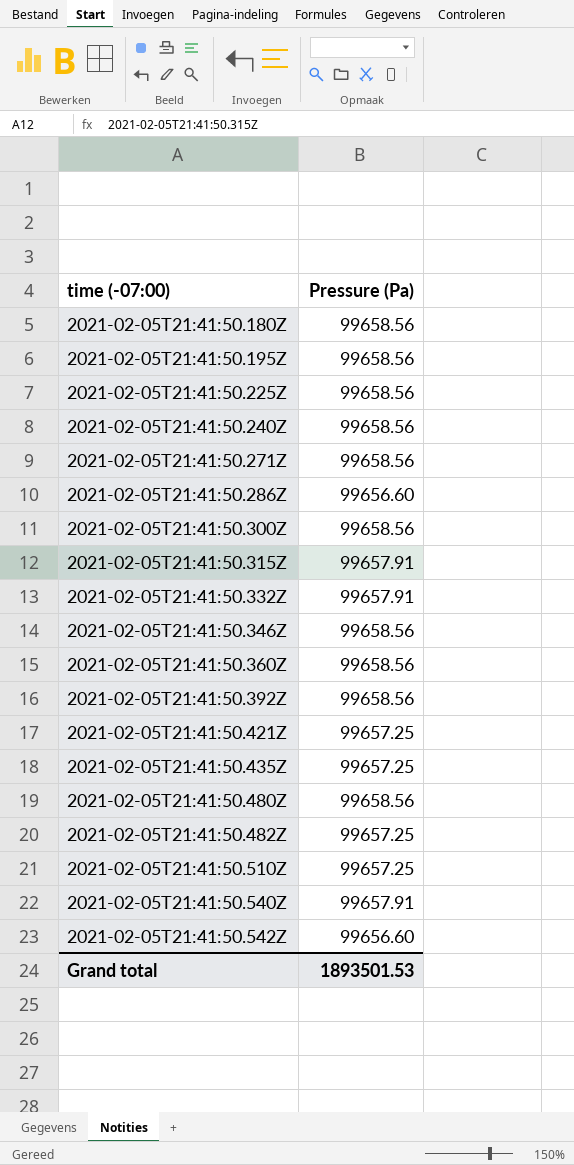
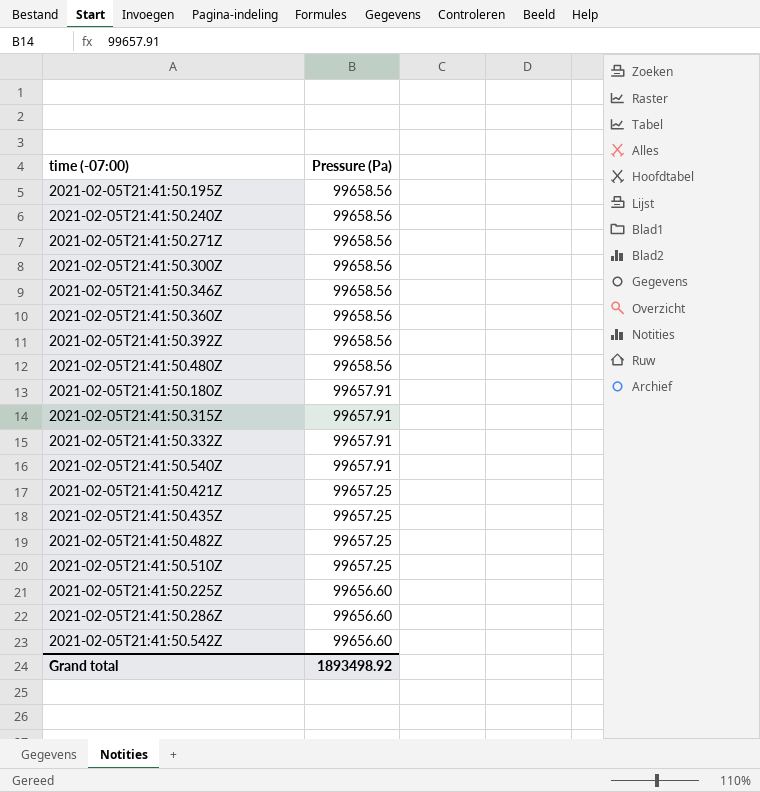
row order: time (-07:00) ascending -> Pressure (Pa) descending
2021-02-05T21:41:50.180Z | Pressure (Pa): 99658.56 -> 99657.91
2021-02-05T21:41:50.225Z | Pressure (Pa): 99658.56 -> 99656.60
Grand total | Pressure (Pa): 1893501.53 -> 1893498.92

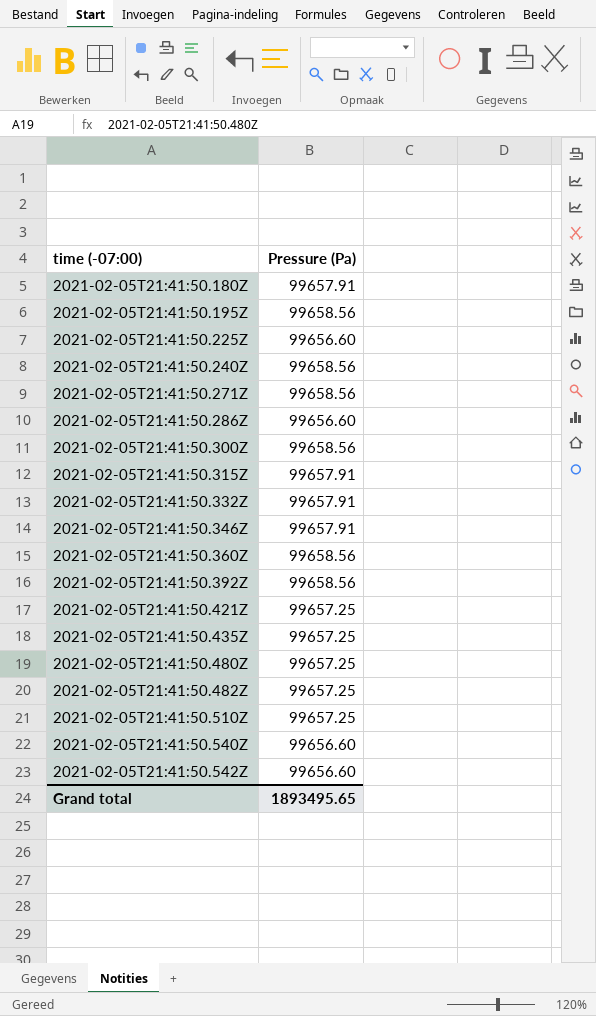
row order: Pressure (Pa) descending -> time (-07:00) ascending
2021-02-05T21:41:50.346Z | Pressure (Pa): 99658.56 -> 99657.91
2021-02-05T21:41:50.480Z | Pressure (Pa): 99658.56 -> 99657.25
2021-02-05T21:41:50.540Z | Pressure (Pa): 99657.91 -> 99656.60
Grand total | Pressure (Pa): 1893498.92 -> 1893495.65

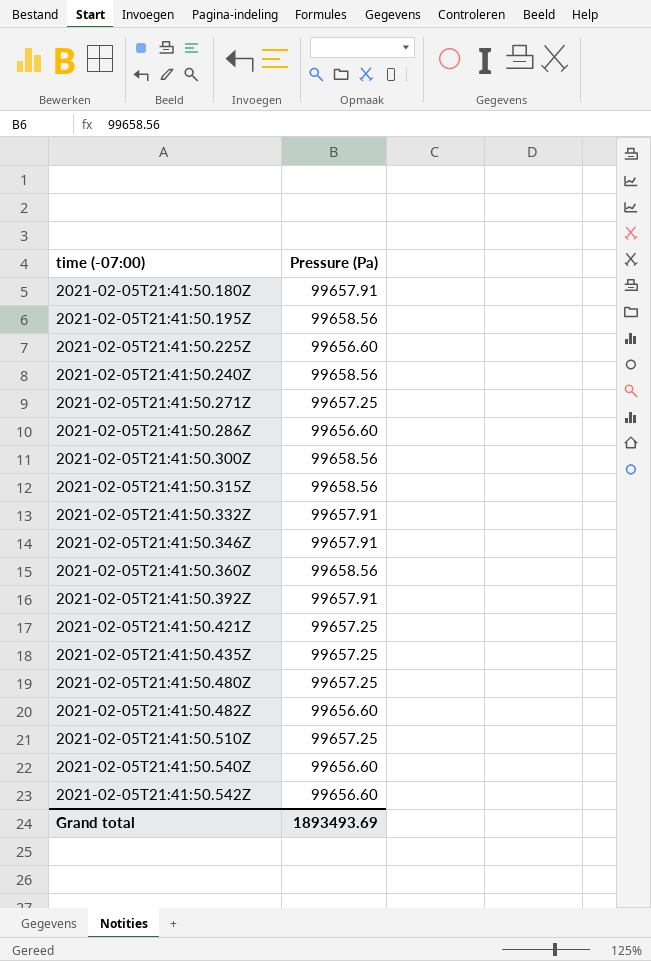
2021-02-05T21:41:50.271Z | Pressure (Pa): 99658.56 -> 99657.25
2021-02-05T21:41:50.315Z | Pressure (Pa): 99657.91 -> 99658.56
2021-02-05T21:41:50.392Z | Pressure (Pa): 99658.56 -> 99657.91
2021-02-05T21:41:50.482Z | Pressure (Pa): 99657.25 -> 99656.60
Grand total | Pressure (Pa): 1893495.65 -> 1893493.69

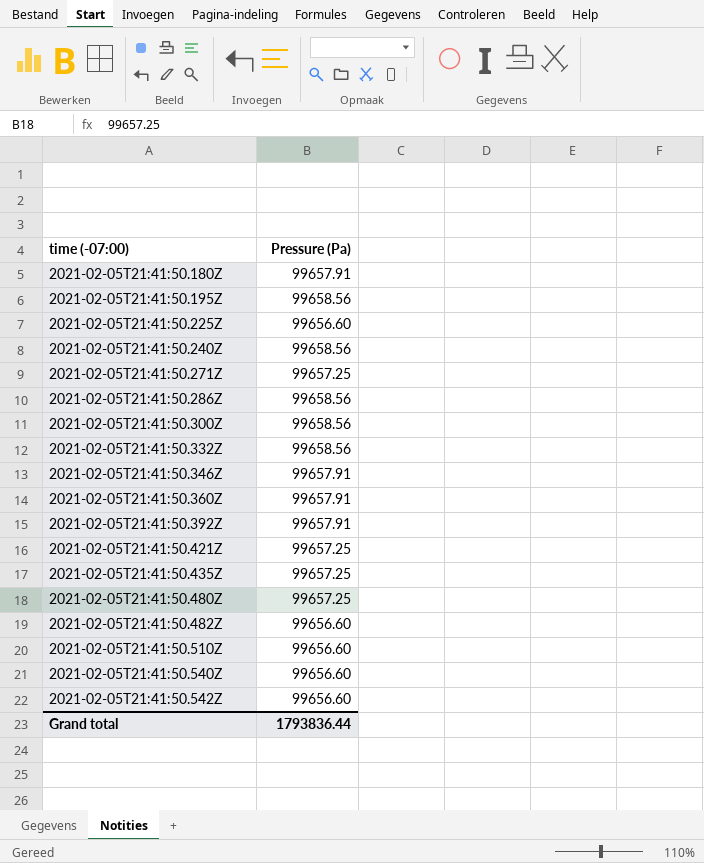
row 2021-02-05T21:41:50.315Z: 99658.56 -> none
2021-02-05T21:41:50.286Z | Pressure (Pa): 99656.60 -> 99658.56
2021-02-05T21:41:50.332Z | Pressure (Pa): 99657.91 -> 99658.56
2021-02-05T21:41:50.360Z | Pressure (Pa): 99658.56 -> 99657.91
2021-02-05T21:41:50.510Z | Pressure (Pa): 99657.25 -> 99656.60
Grand total | Pressure (Pa): 1893493.69 -> 1793836.44

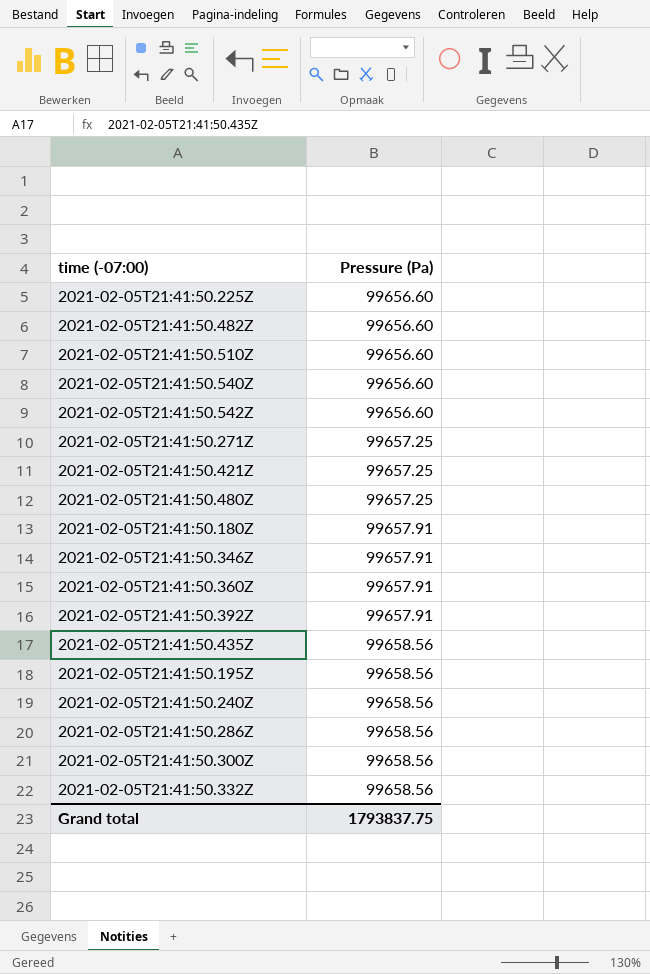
row order: time (-07:00) ascending -> Pressure (Pa) ascending
2021-02-05T21:41:50.435Z | Pressure (Pa): 99657.25 -> 99658.56
Grand total | Pressure (Pa): 1793836.44 -> 1793837.75

